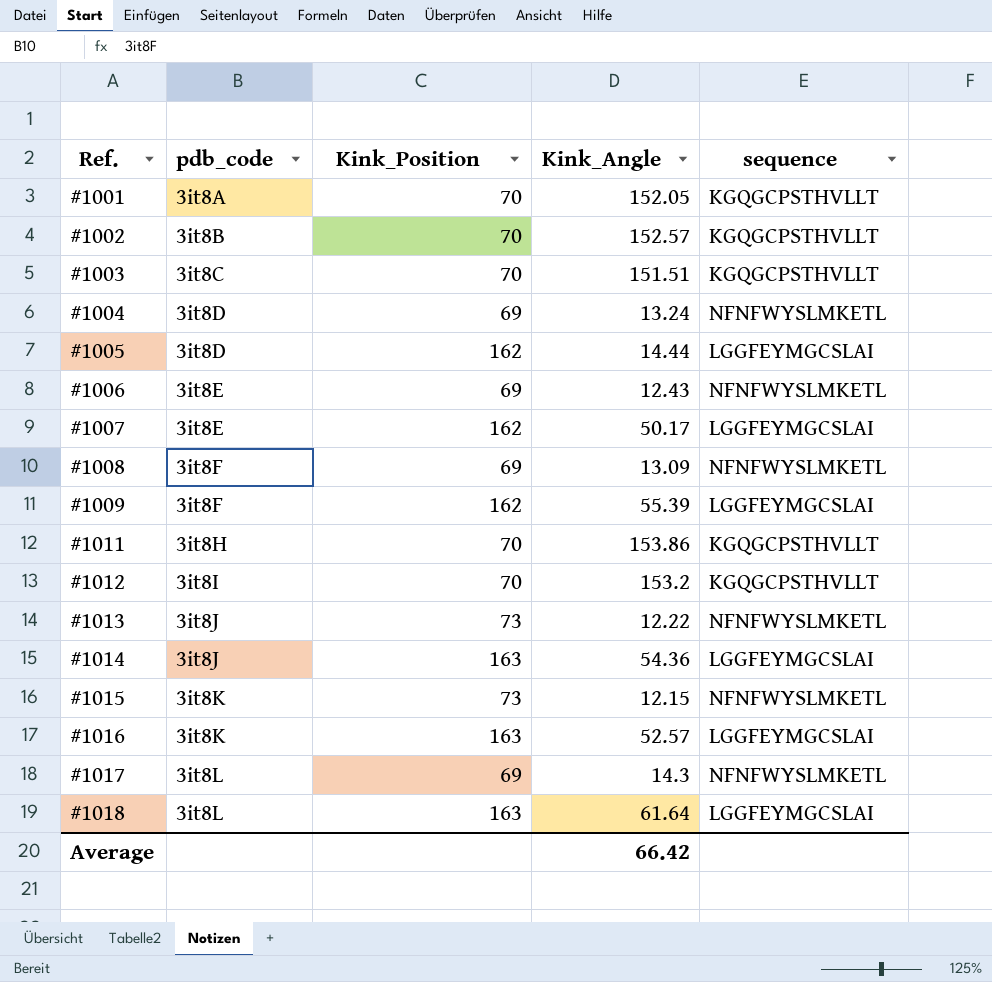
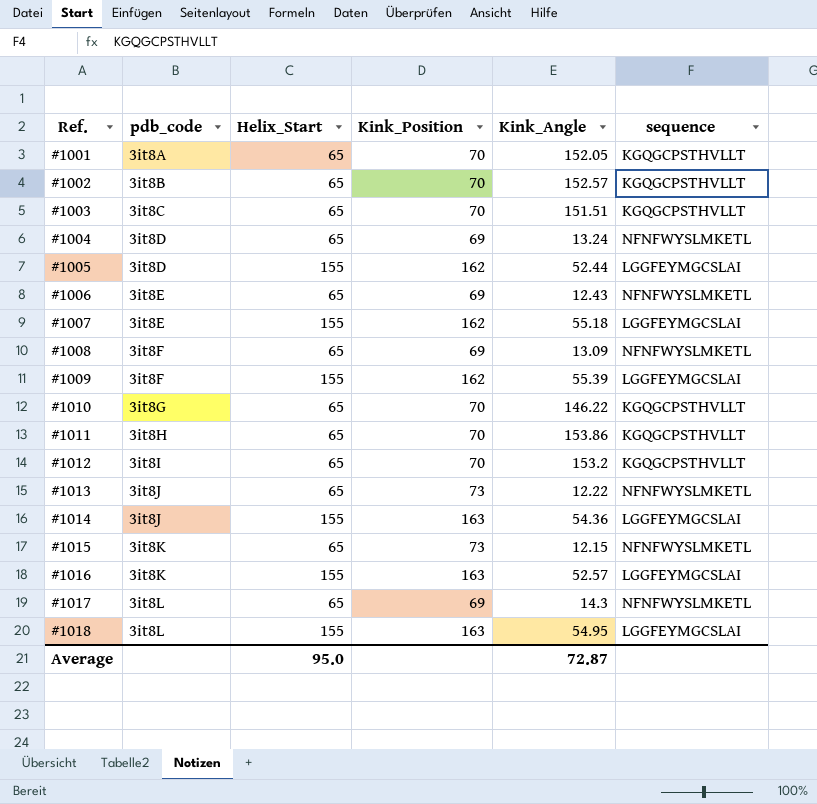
column Helix_Start | position: none -> 3
#1005 | Kink_Angle: 14.44 -> 52.44
#1007 | Kink_Angle: 50.17 -> 55.18
row #1010: none -> 3it8G | 65 | 70 | 146.22 | KGQGCPSTHVLLT
#1018 | Kink_Angle: 61.64 -> 54.95
Average | Kink_Angle: 66.42 -> 72.87

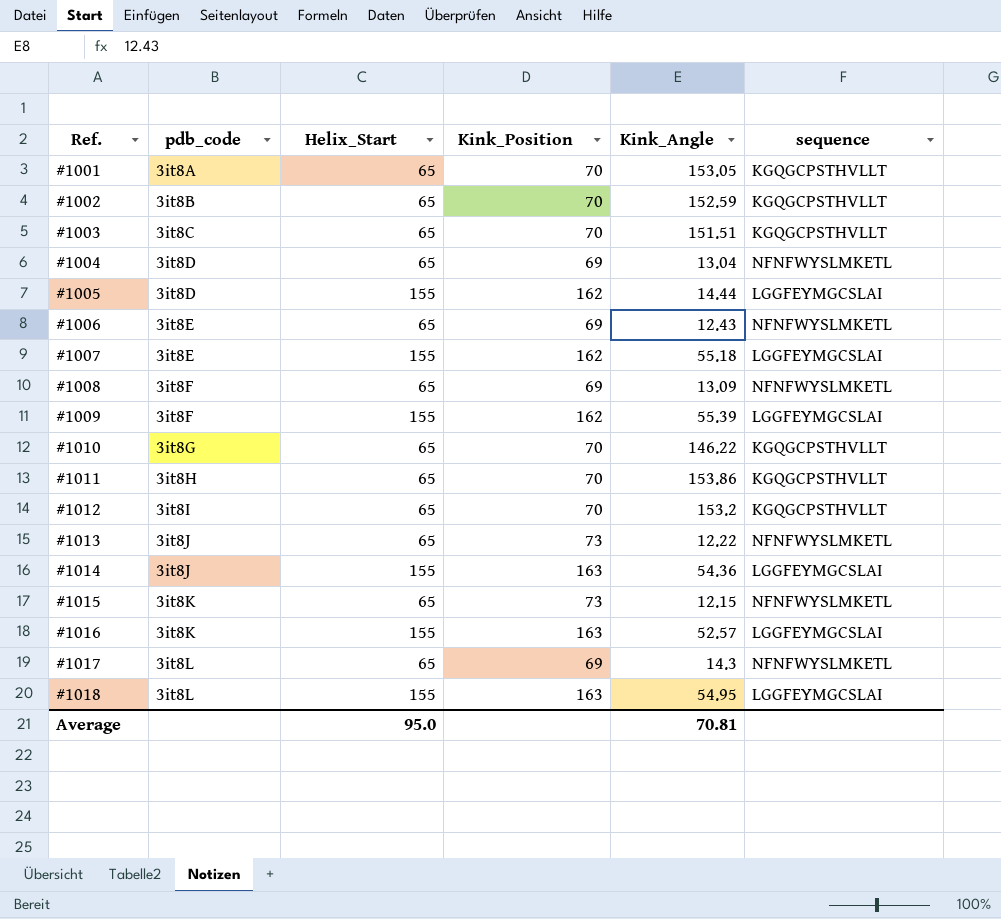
#1001 | Kink_Angle: 152.05 -> 153.05
#1002 | Kink_Angle: 152.57 -> 152.59
#1004 | Kink_Angle: 13.24 -> 13.04
#1005 | Kink_Angle: 52.44 -> 14.44
Average | Kink_Angle: 72.87 -> 70.81

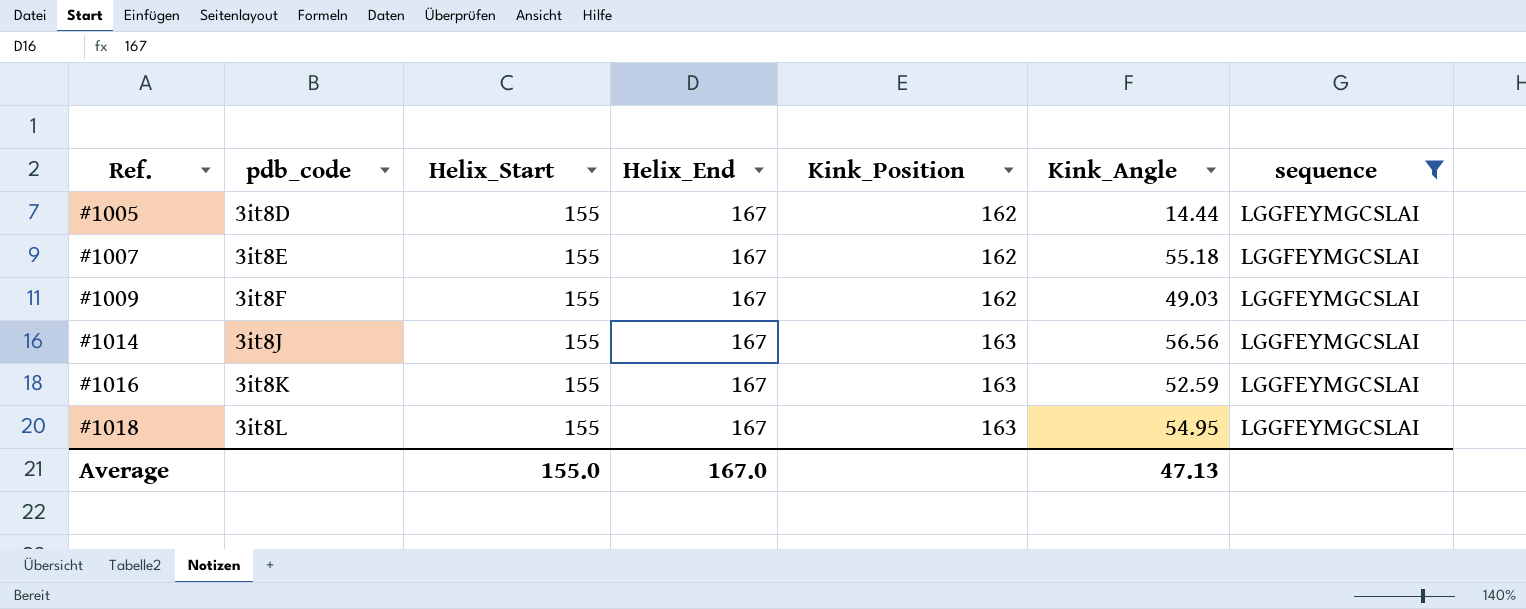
filter: none -> sequence = LGGFEYMGCSLAI
column Helix_End | position: none -> 4
#1009 | Kink_Angle: 55.39 -> 49.03
#1014 | Kink_Angle: 54.36 -> 56.56
#1016 | Kink_Angle: 52.57 -> 52.59
Average | Helix_Start: 95.0 -> 155.0
Average | Kink_Angle: 70.81 -> 47.13

